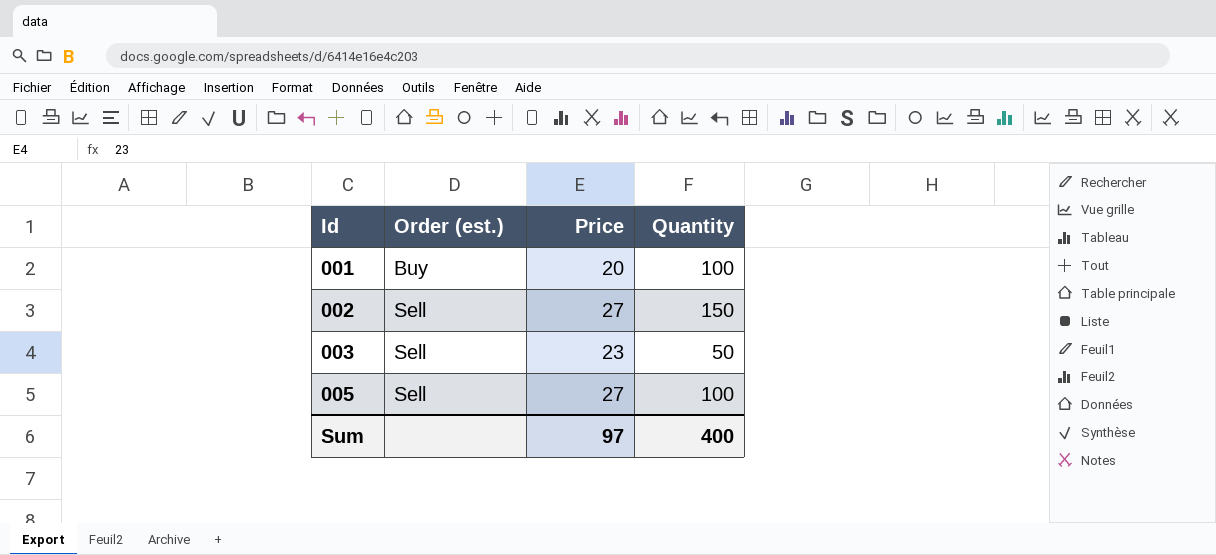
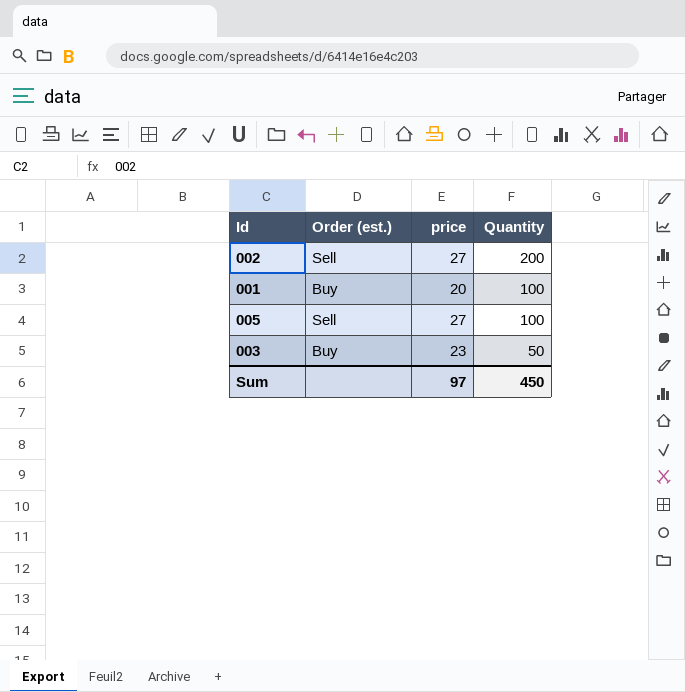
row order: Id ascending -> Quantity descending
column name: Price -> price
002 | Quantity: 150 -> 200
003 | Order (est.): Sell -> Buy
Sum | Quantity: 400 -> 450

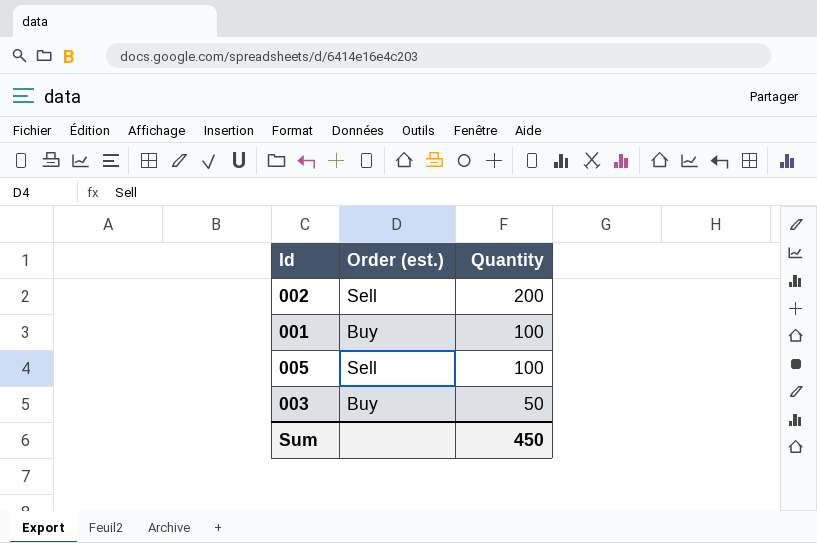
column price | position: 3 -> none

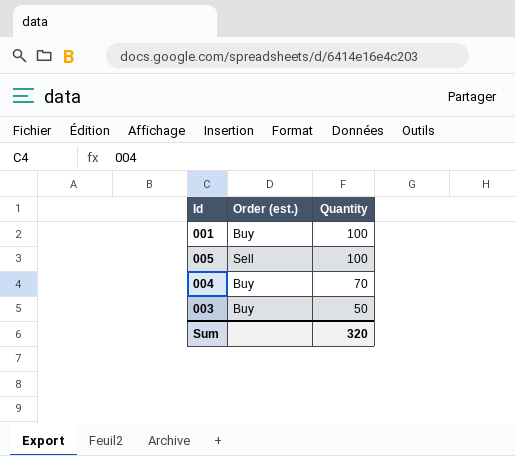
row 002: Sell | 200 -> none
row 004: none -> Buy | 70
Sum | Quantity: 450 -> 320

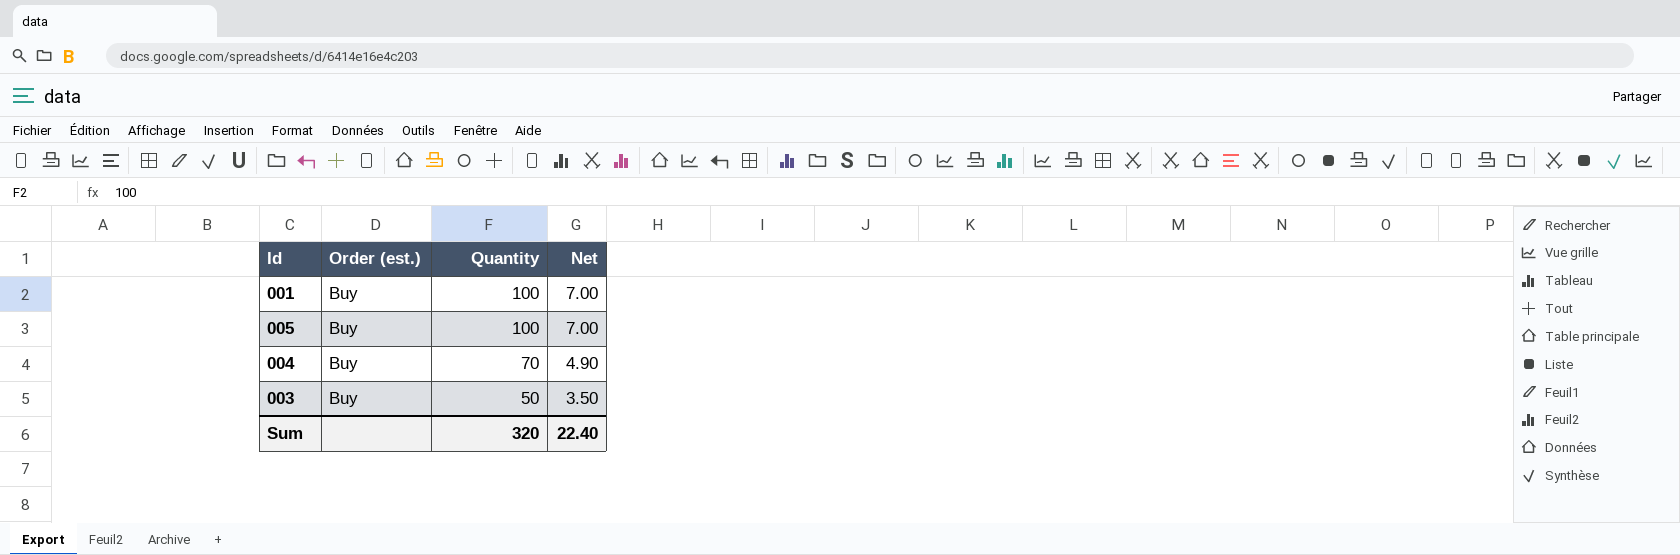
column Net | formula: none -> [Quantity] * 0.07
005 | Order (est.): Sell -> Buy

